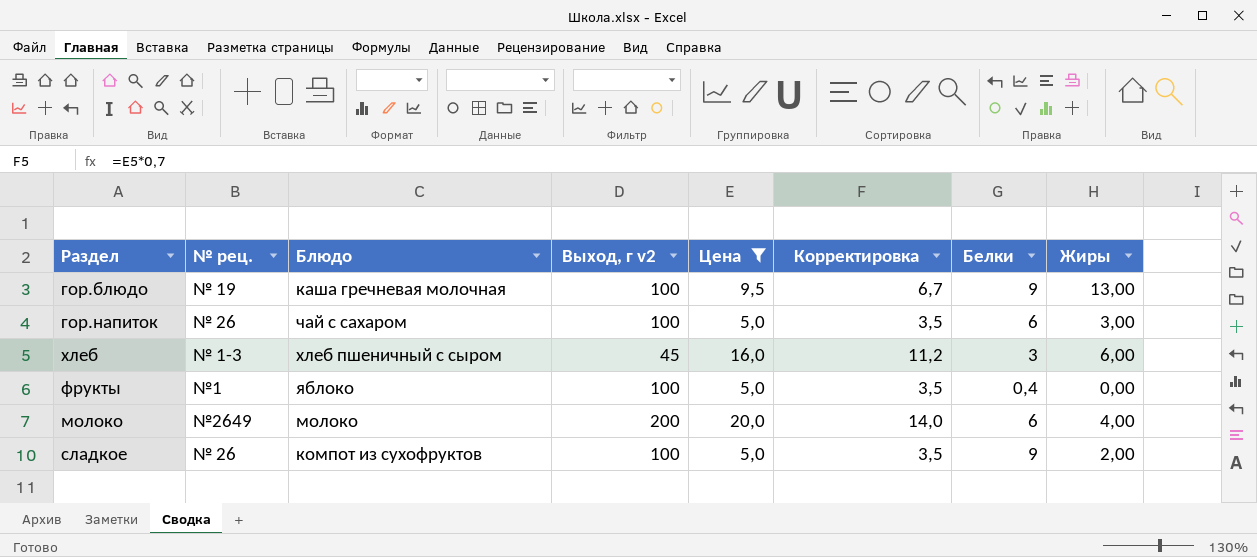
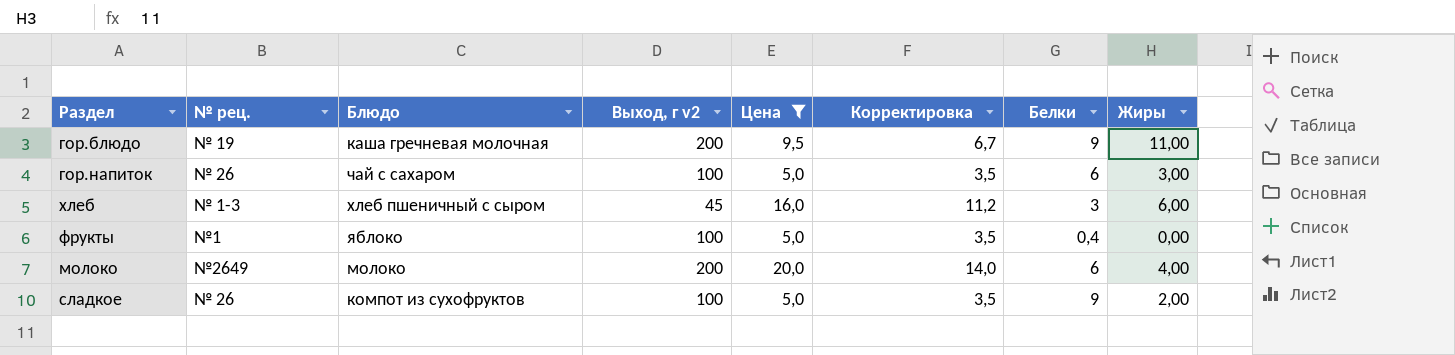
гор.блюдо | Выход, г v2: 100 -> 200
гор.блюдо | Жиры: 13,00 -> 11,00

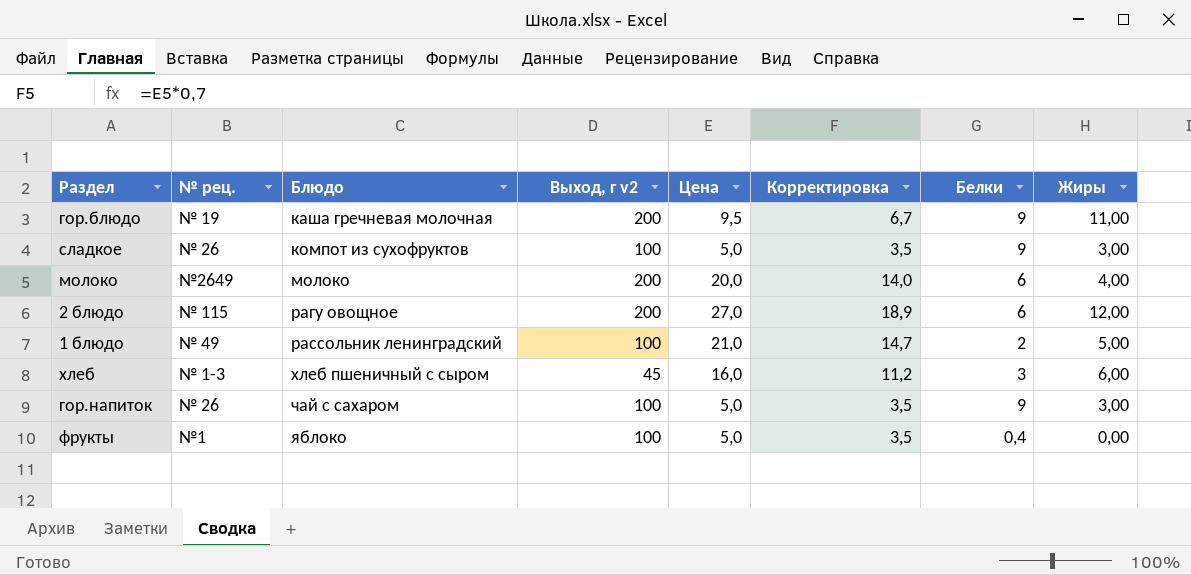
filter: Цена <= 20,0 -> none
row order: none -> Блюдо ascending
сладкое | Жиры: 2,00 -> 3,00
гор.напиток | Белки: 6 -> 9

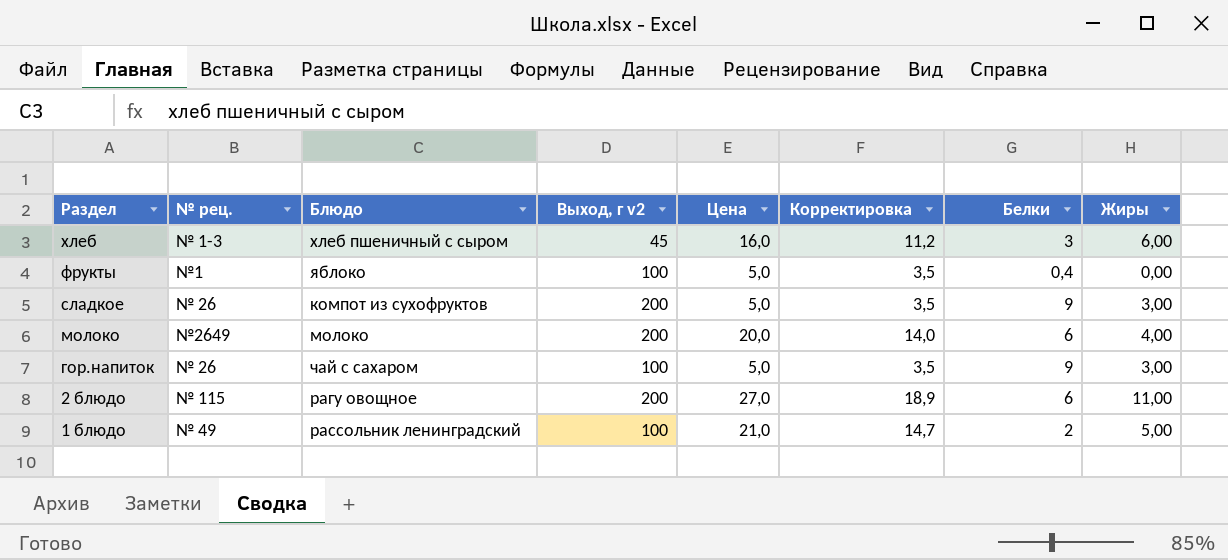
row order: Блюдо ascending -> Раздел descending
row гор.блюдо: № 19 | каша гречневая молочная | 200 | 9,5 | 6,7 | 9 | 11,00 -> none
сладкое | Выход, г v2: 100 -> 200
2 блюдо | Жиры: 12,00 -> 11,00

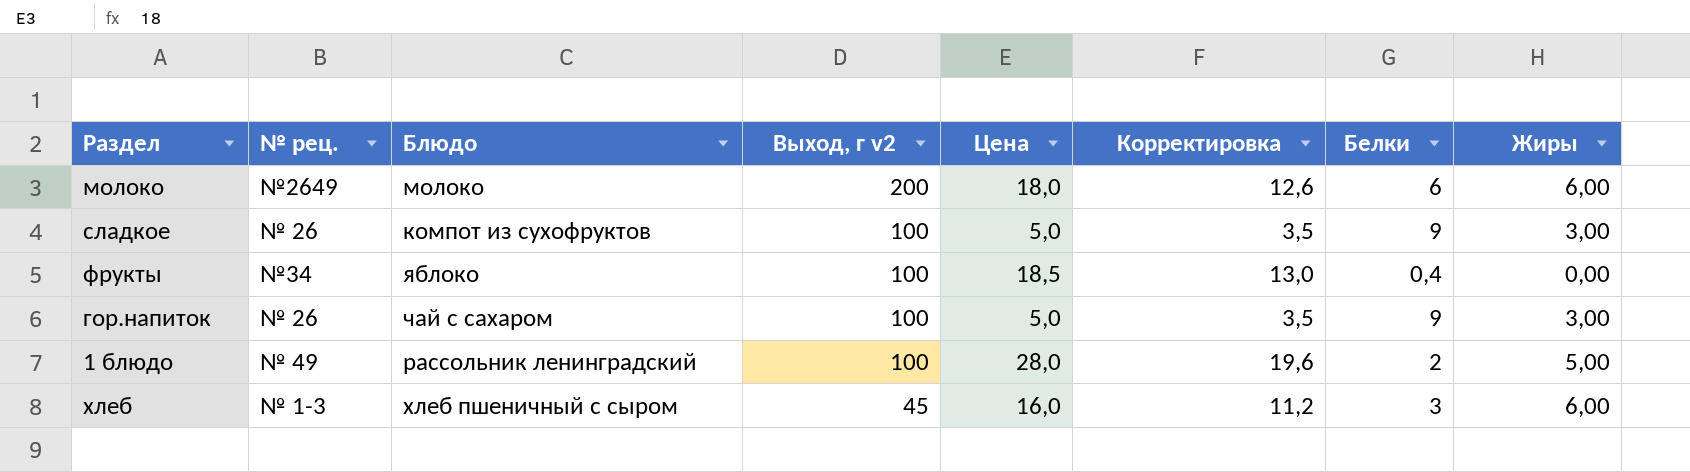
row order: Раздел descending -> Выход, г v2 descending
row 2 блюдо: № 115 | рагу овощное | 200 | 27,0 | 18,9 | 6 | 11,00 -> none
молоко | Цена: 20,0 -> 18,0
молоко | Корректировка: 14,0 -> 12,6
молоко | Жиры: 4,00 -> 6,00
сладкое | Выход, г v2: 200 -> 100
фрукты | № рец.: №1 -> №34
фрукты | Цена: 5,0 -> 18,5
фрукты | Корректировка: 3,5 -> 13,0
1 блюдо | Цена: 21,0 -> 28,0
1 блюдо | Корректировка: 14,7 -> 19,6

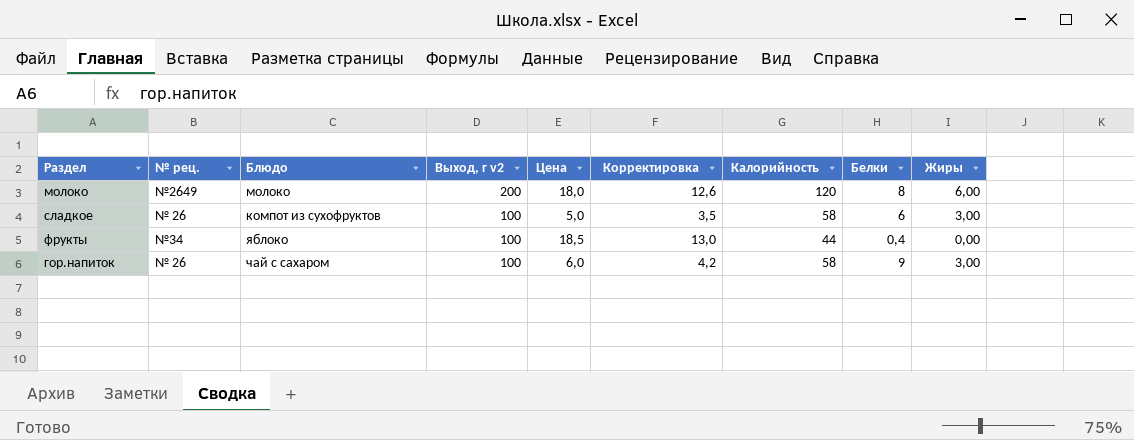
column Калорийность | position: none -> 7
row 1 блюдо: № 49 | рассольник ленинградский | 100 | 28,0 | 19,6 | 2 | 5,00 -> none
row хлеб: № 1-3 | хлеб пшеничный с сыром | 45 | 16,0 | 11,2 | 3 | 6,00 -> none
молоко | Белки: 6 -> 8
сладкое | Белки: 9 -> 6
гор.напиток | Цена: 5,0 -> 6,0
гор.напиток | Корректировка: 3,5 -> 4,2

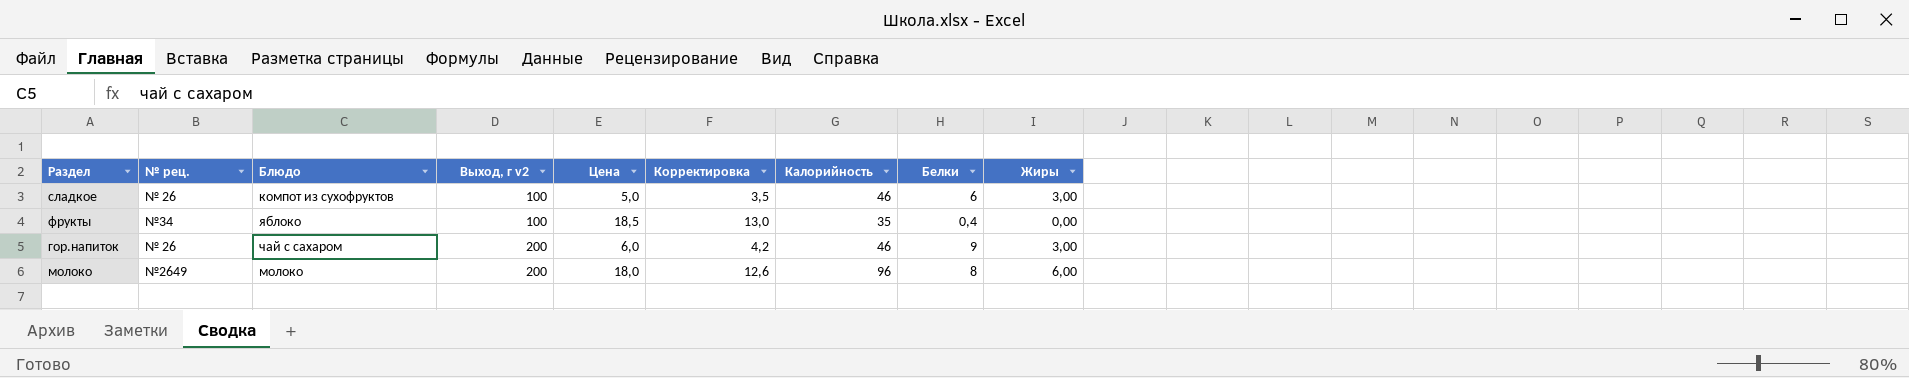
row order: Выход, г v2 descending -> Выход, г v2 ascending
сладкое | Калорийность: 58 -> 46
фрукты | Калорийность: 44 -> 35
гор.напиток | Выход, г v2: 100 -> 200
гор.напиток | Калорийность: 58 -> 46
молоко | Калорийность: 120 -> 96

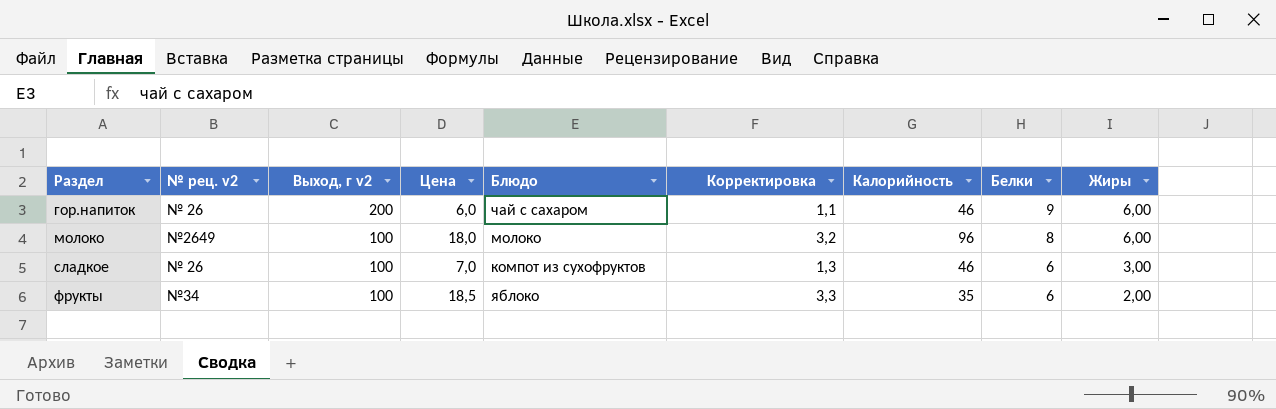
row order: Выход, г v2 ascending -> Раздел ascending
column name: № рец. -> № рец. v2
column Блюдо | position: 3 -> 5
column Корректировка | formula: [Цена] * 0,7 -> [Цена] * 0,18
гор.напиток | Жиры: 3,00 -> 6,00
молоко | Выход, г v2: 200 -> 100
сладкое | Цена: 5,0 -> 7,0
фрукты | Белки: 0,4 -> 6
фрукты | Жиры: 0,00 -> 2,00

